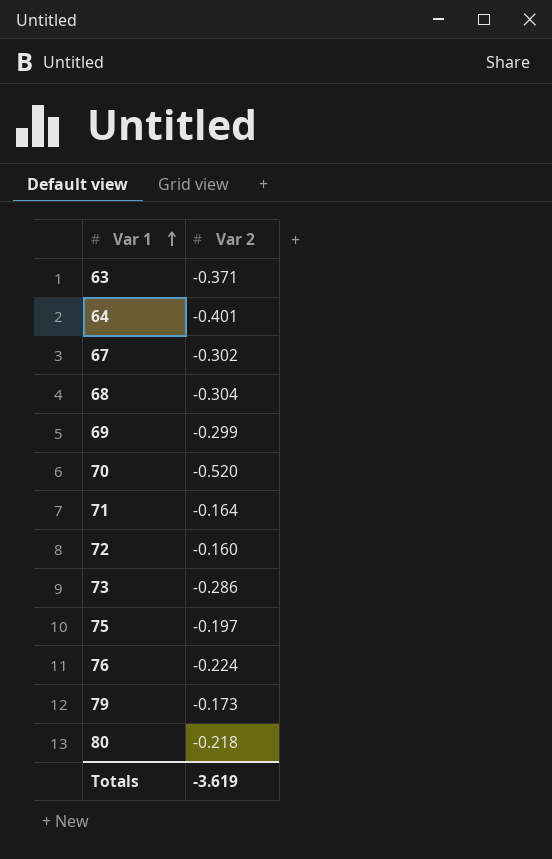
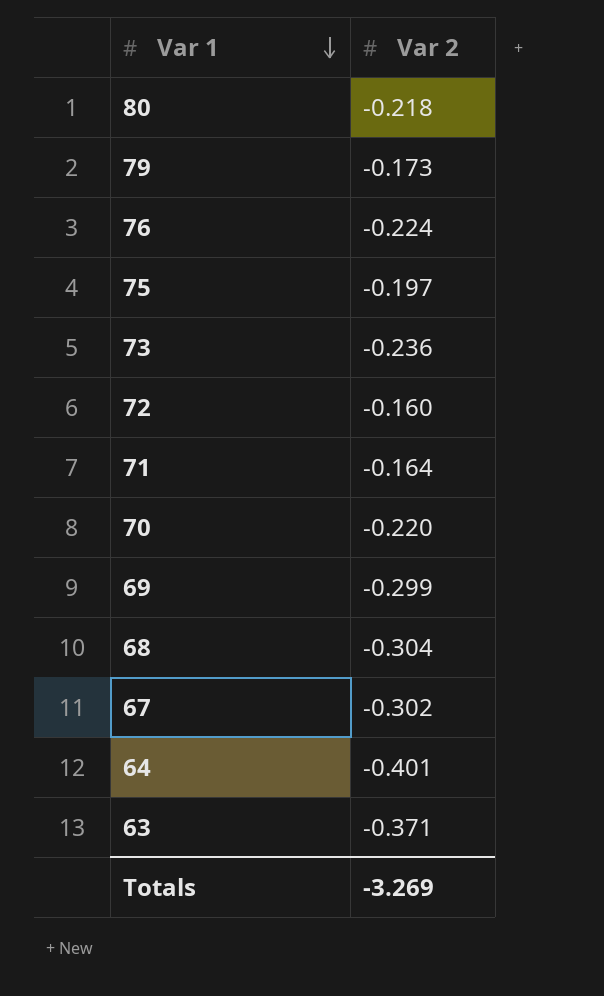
row order: Var 1 ascending -> Var 1 descending
73 | Var 2: -0.286 -> -0.236
70 | Var 2: -0.520 -> -0.220
Totals | Var 2: -3.619 -> -3.269

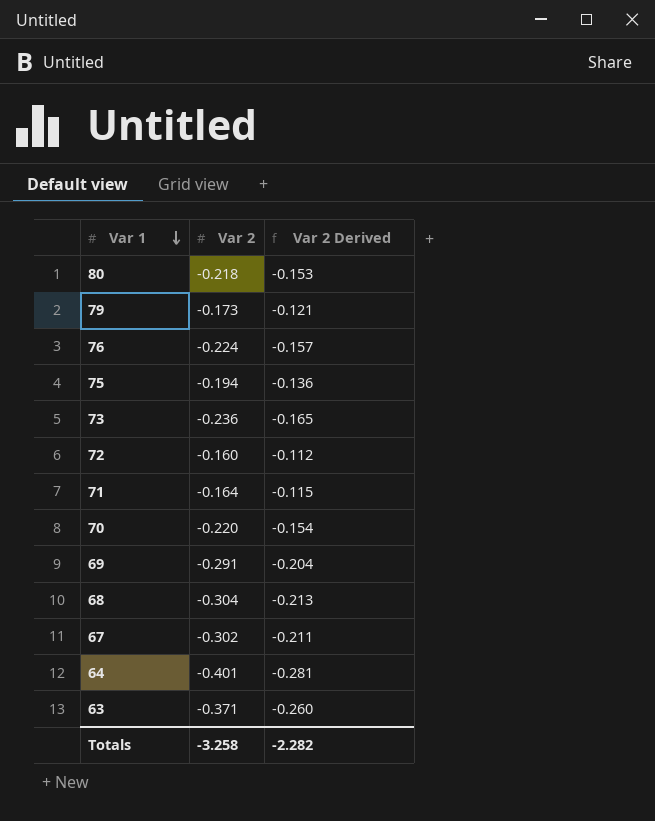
column Var 2 Derived | formula: none -> [Var 2] * 0.7
75 | Var 2: -0.197 -> -0.194
69 | Var 2: -0.299 -> -0.291
Totals | Var 2: -3.269 -> -3.258

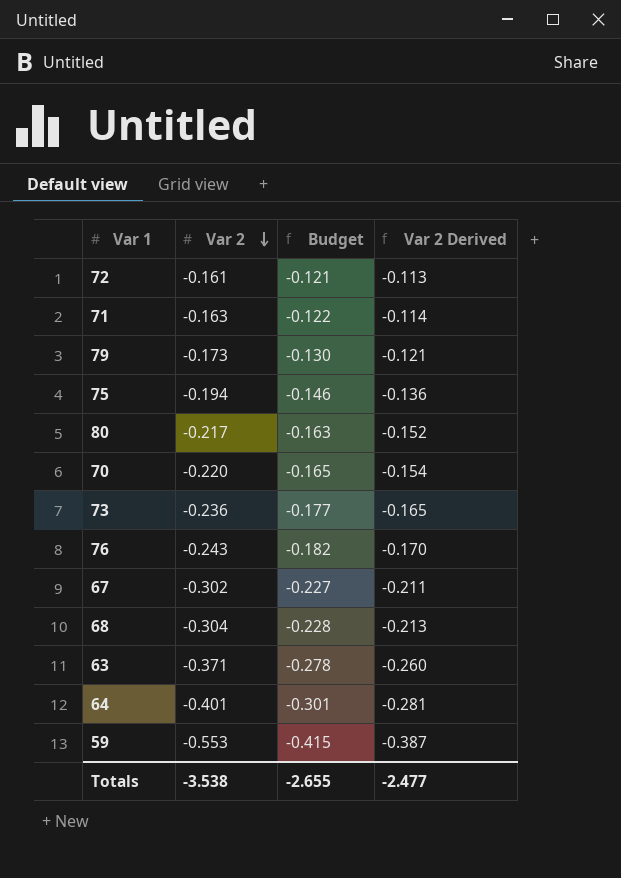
row order: Var 1 descending -> Var 2 descending
column Budget | formula: none -> [Var 2] * 0.75
row 69: -0.291 | -0.204 -> none
72 | Var 2: -0.160 -> -0.161
72 | Var 2 Derived: -0.112 -> -0.113
71 | Var 2: -0.164 -> -0.163
71 | Var 2 Derived: -0.115 -> -0.114
80 | Var 2: -0.218 -> -0.217
80 | Var 2 Derived: -0.153 -> -0.152
76 | Var 2: -0.224 -> -0.243
76 | Var 2 Derived: -0.157 -> -0.170
row 59: none -> -0.553 | -0.415 | -0.387
Totals | Var 2: -3.258 -> -3.538
Totals | Var 2 Derived: -2.282 -> -2.477

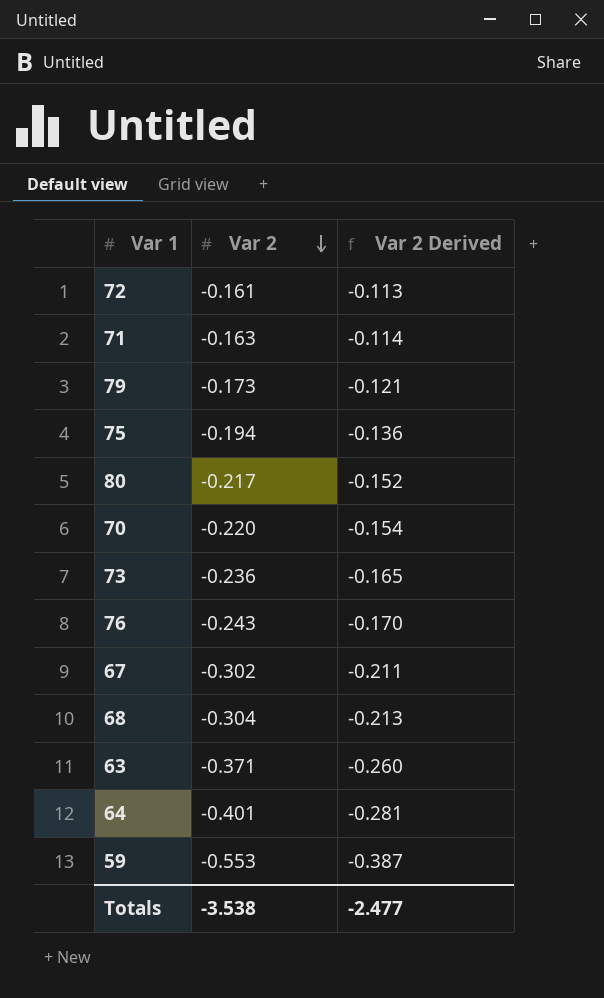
column Budget | formula: [Var 2] * 0.75 -> none

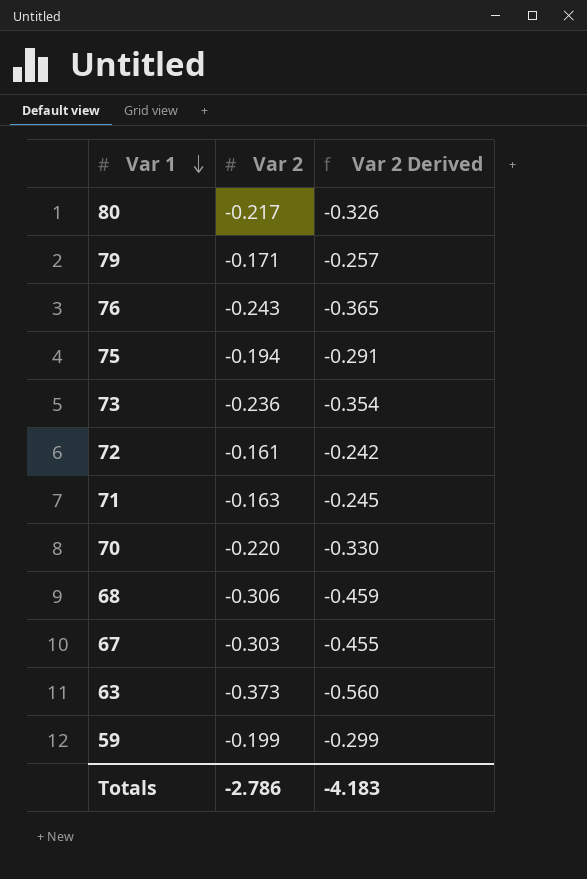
row order: Var 2 descending -> Var 1 descending
column Var 2 Derived | formula: [Var 2] * 0.7 -> [Var 2] * 1.5
row 64: -0.401 | -0.281 -> none
79 | Var 2: -0.173 -> -0.171
68 | Var 2: -0.304 -> -0.306
67 | Var 2: -0.302 -> -0.303
63 | Var 2: -0.371 -> -0.373
59 | Var 2: -0.553 -> -0.199
Totals | Var 2: -3.538 -> -2.786
Totals | Var 2 Derived: -2.477 -> -4.183

